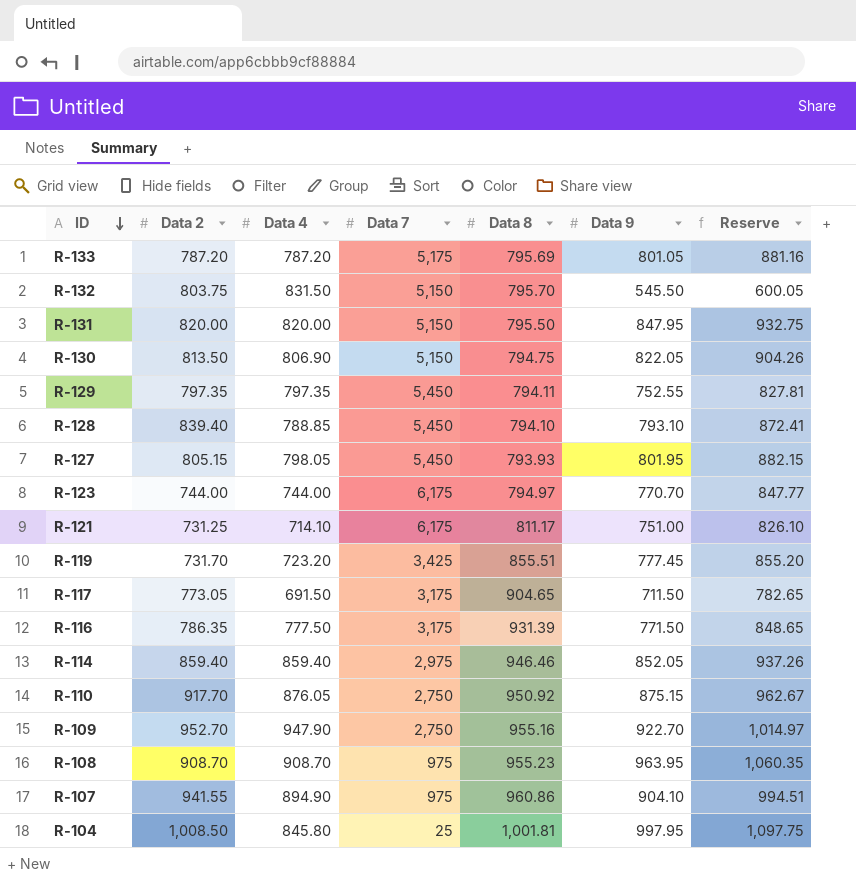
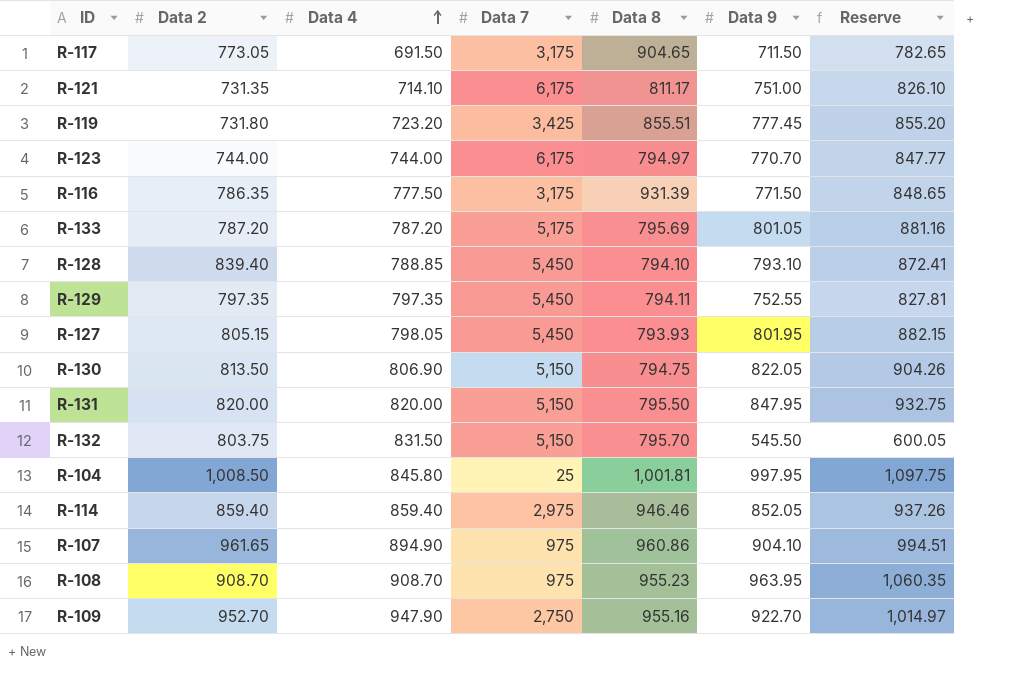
row order: ID descending -> Data 4 ascending
row R-110: 917.70 | 876.05 | 2,750 | 950.92 | 875.15 | 962.67 -> none
R-121 | Data 2: 731.25 -> 731.35
R-119 | Data 2: 731.70 -> 731.80
R-107 | Data 2: 941.55 -> 961.65

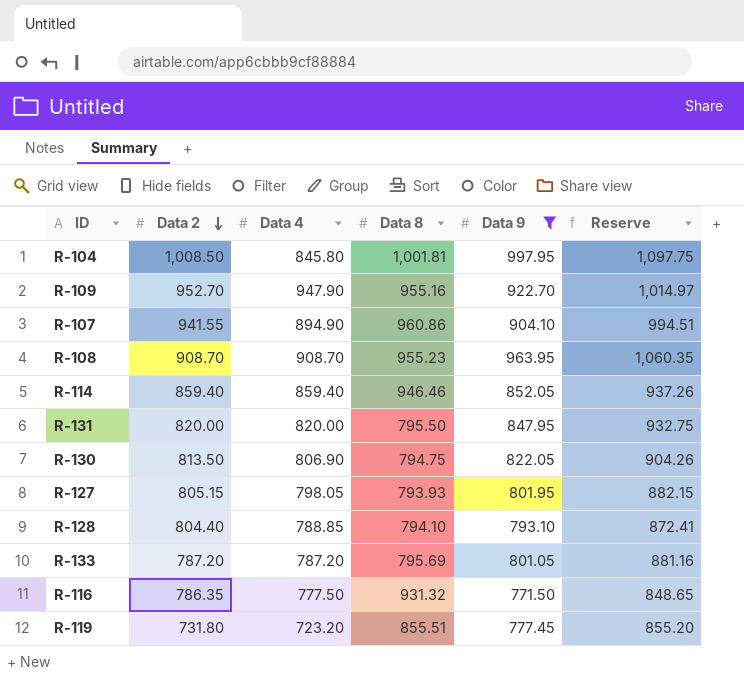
filter: none -> Data 9 >= 771.50
row order: Data 4 ascending -> Data 2 descending
column Data 7 | position: 4 -> none
R-107 | Data 2: 961.65 -> 941.55
R-128 | Data 2: 839.40 -> 804.40
R-116 | Data 8: 931.39 -> 931.32

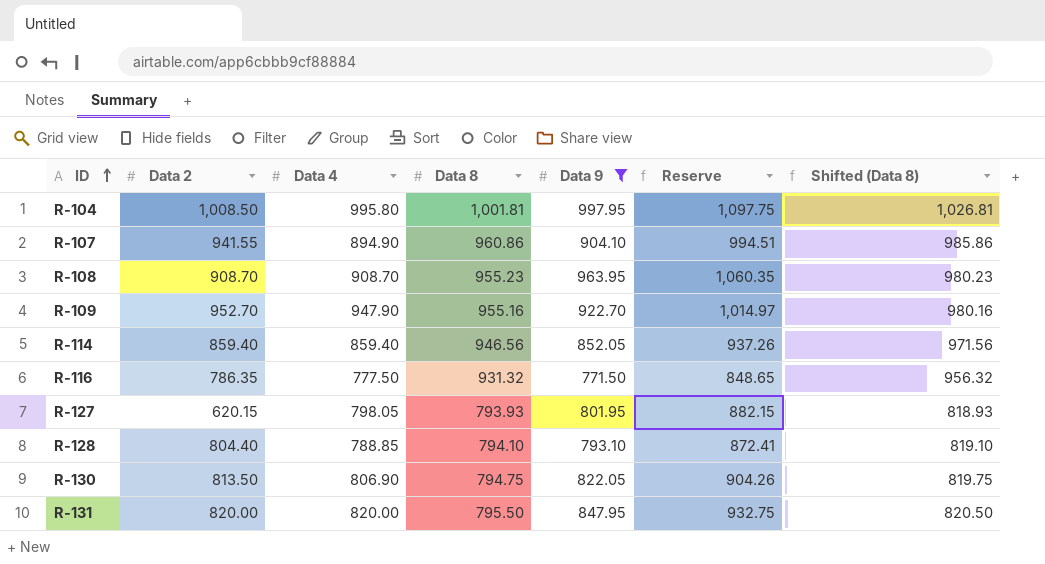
row order: Data 2 descending -> ID ascending
column Shifted (Data 8) | formula: none -> [Data 8] + 25
row R-133: 787.20 | 787.20 | 795.69 | 801.05 | 881.16 -> none
row R-119: 731.80 | 723.20 | 855.51 | 777.45 | 855.20 -> none
R-104 | Data 4: 845.80 -> 995.80
R-114 | Data 8: 946.46 -> 946.56
R-127 | Data 2: 805.15 -> 620.15

